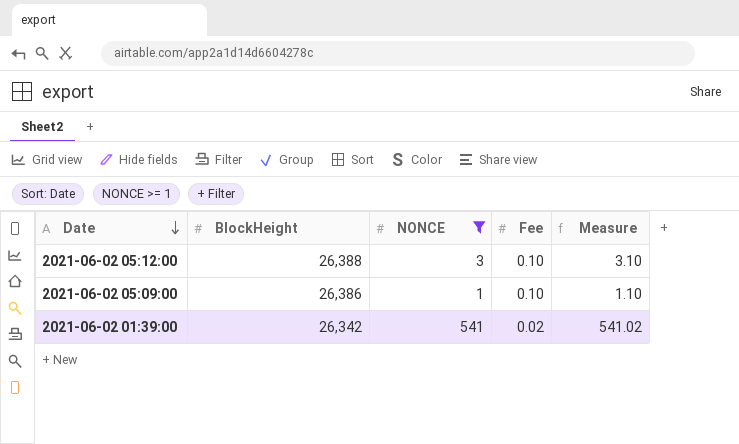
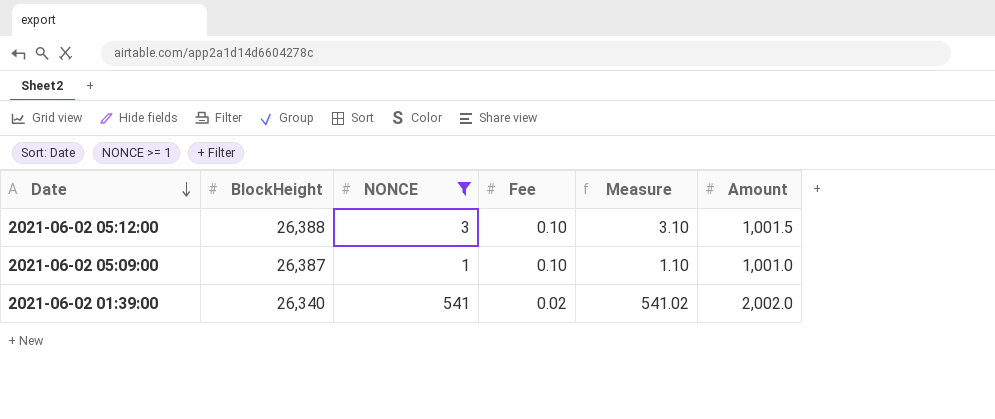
column Amount | position: none -> 6
2021-06-02 05:09:00 | BlockHeight: 26,386 -> 26,387
2021-06-02 01:39:00 | BlockHeight: 26,342 -> 26,340

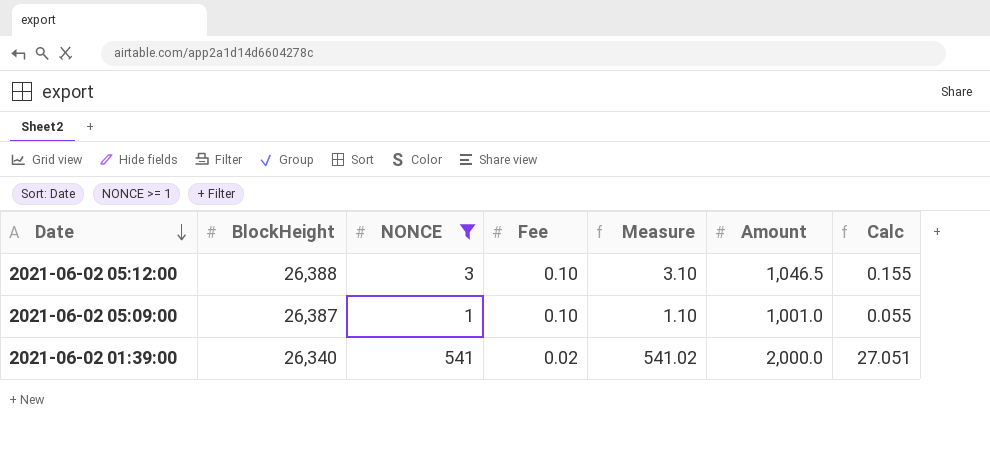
column Calc | formula: none -> [Measure] * 0.05
2021-06-02 05:12:00 | Amount: 1,001.5 -> 1,046.5
2021-06-02 01:39:00 | Amount: 2,002.0 -> 2,000.0

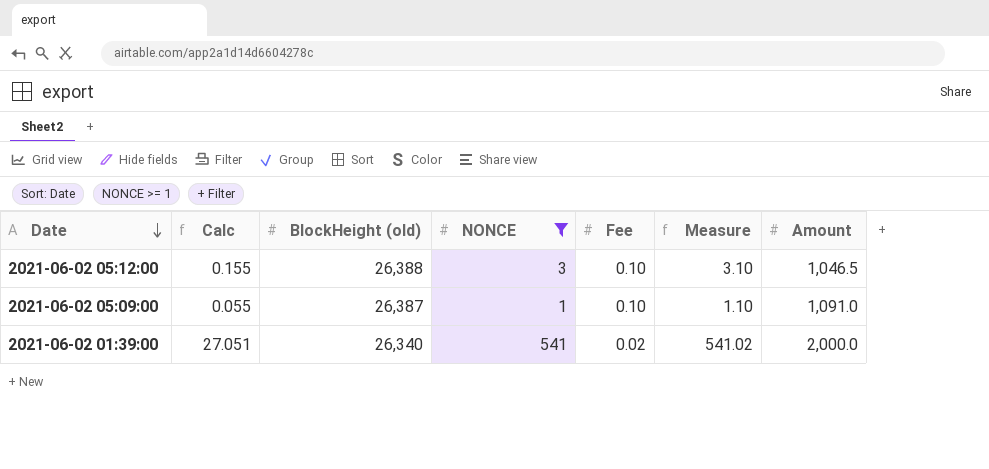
column Calc | position: 7 -> 2
column name: BlockHeight -> BlockHeight (old)
2021-06-02 05:09:00 | Amount: 1,001.0 -> 1,091.0

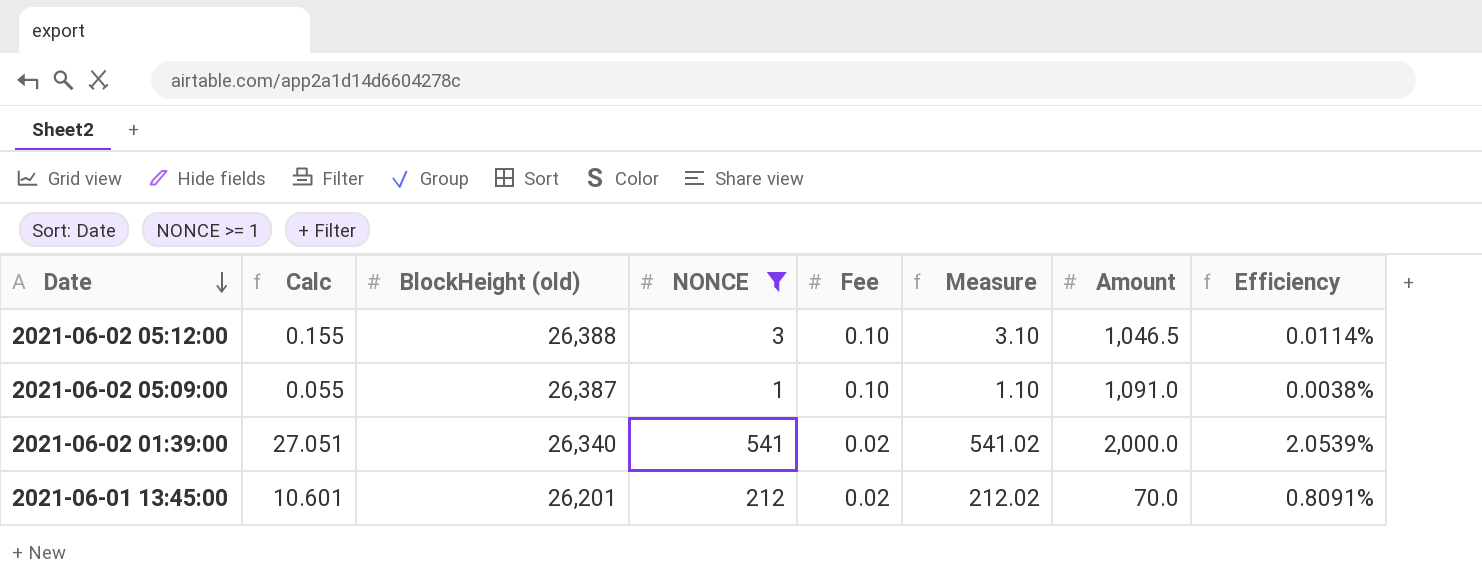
column Efficiency | formula: none -> [NONCE] / [BlockHeight (old)]
row 2021-06-01 13:45:00: none -> 10.601 | 26,201 | 212 | 0.02 | 212.02 | 70.0 | 0.8091%

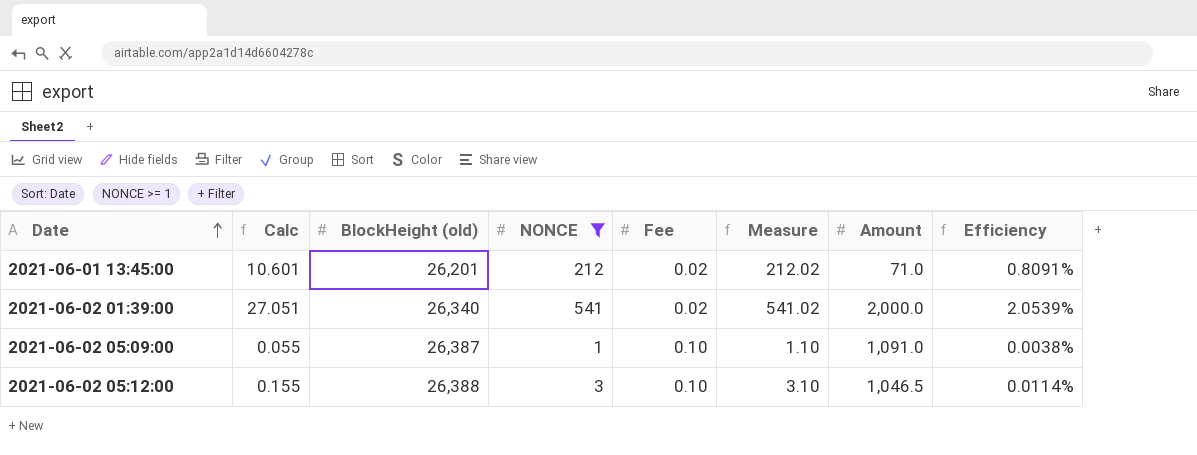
row order: Date descending -> Date ascending
2021-06-01 13:45:00 | Amount: 70.0 -> 71.0

